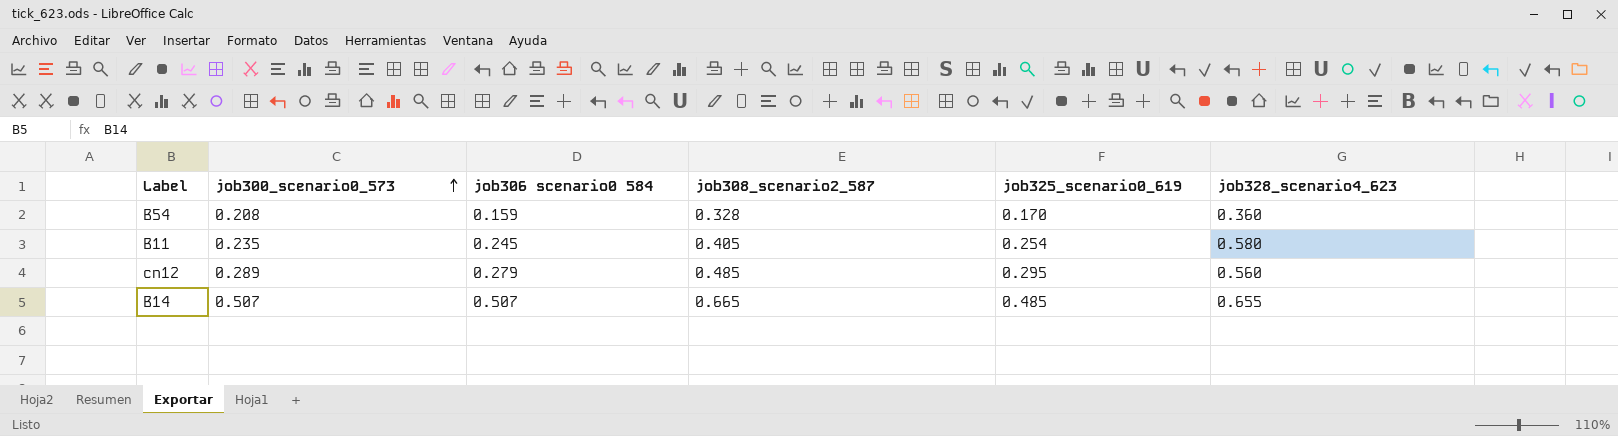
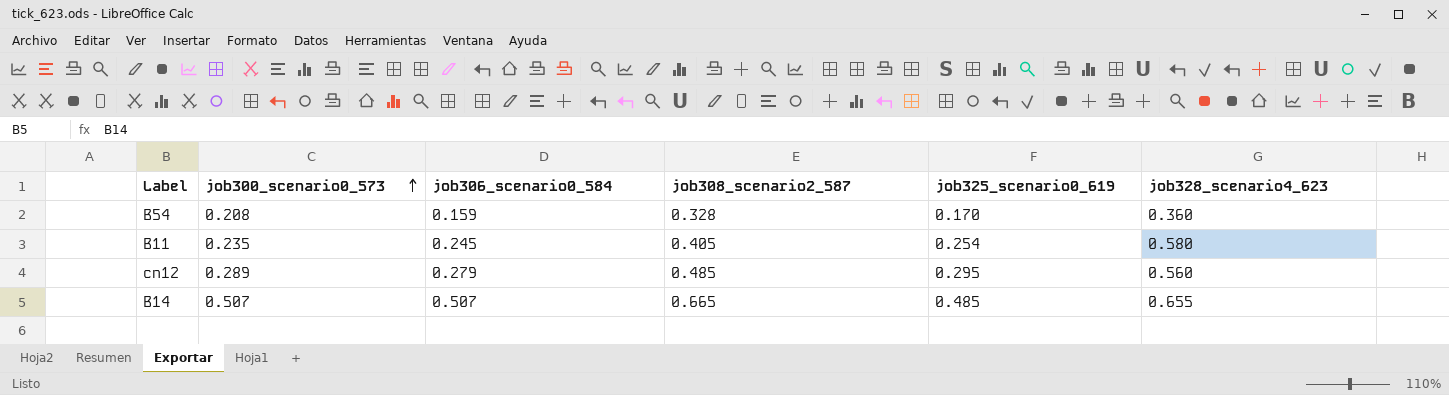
column name: job306 scenario0 584 -> job306_scenario0_584

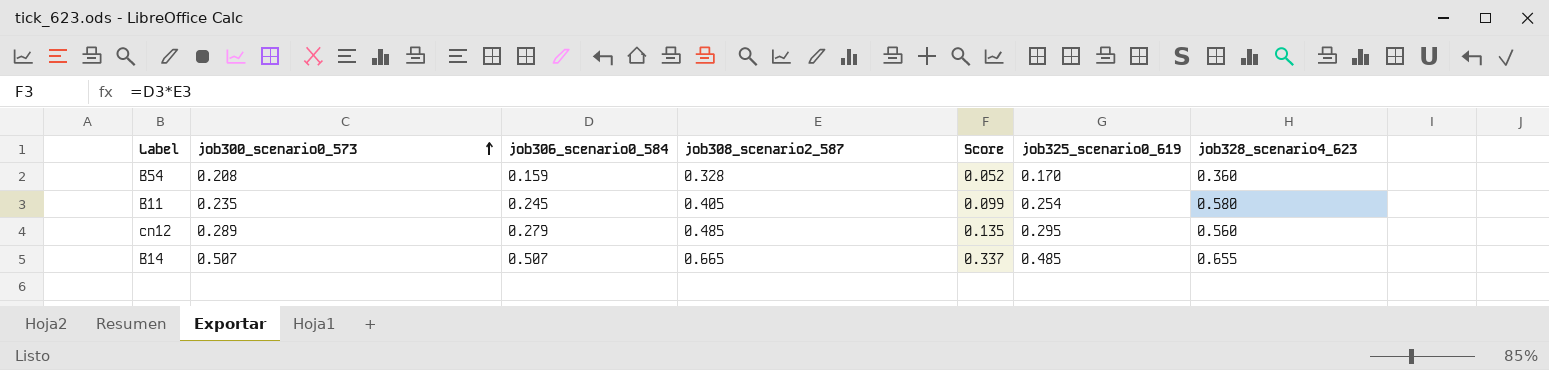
column Score | formula: none -> [job306_scenario0_584] * [job308_scenario2_587]

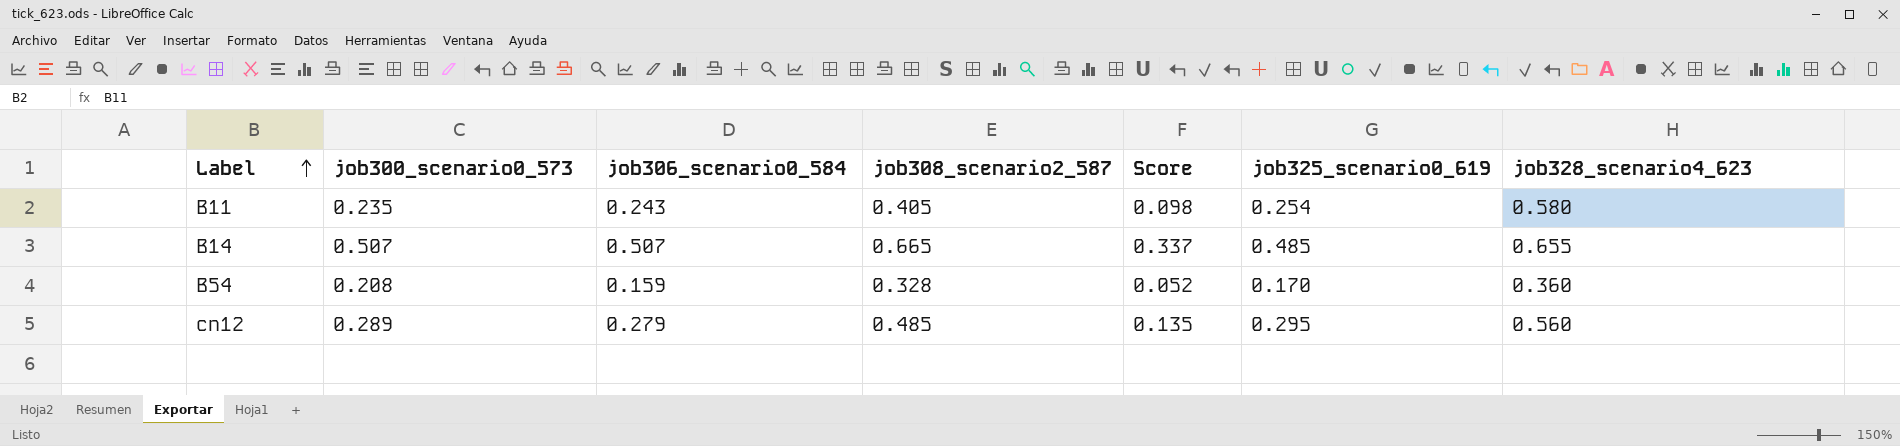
row order: job300_scenario0_573 ascending -> Label ascending
B11 | job306_scenario0_584: 0.245 -> 0.243
B11 | Score: 0.099 -> 0.098

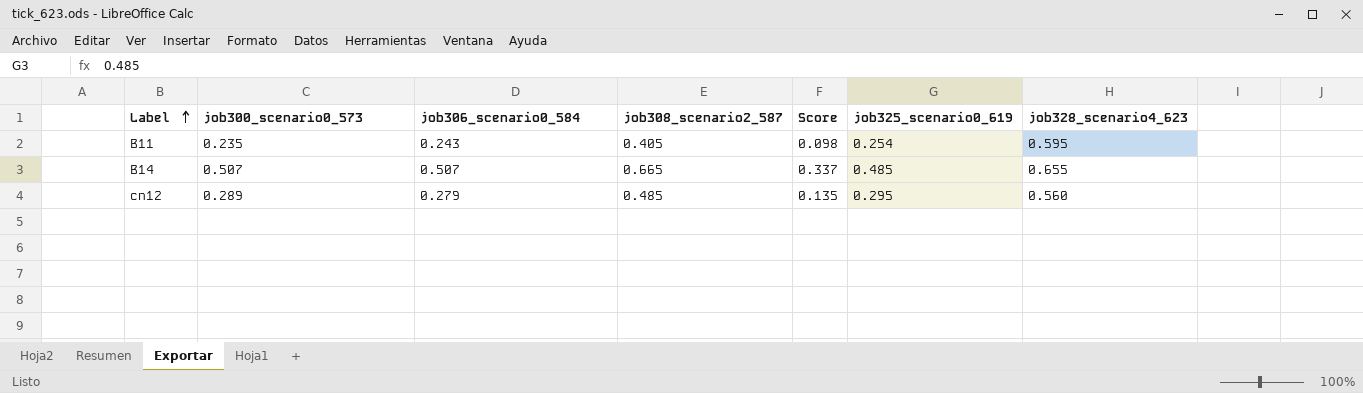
row B54: 0.208 | 0.159 | 0.328 | 0.052 | 0.170 | 0.360 -> none
B11 | job328_scenario4_623: 0.580 -> 0.595

